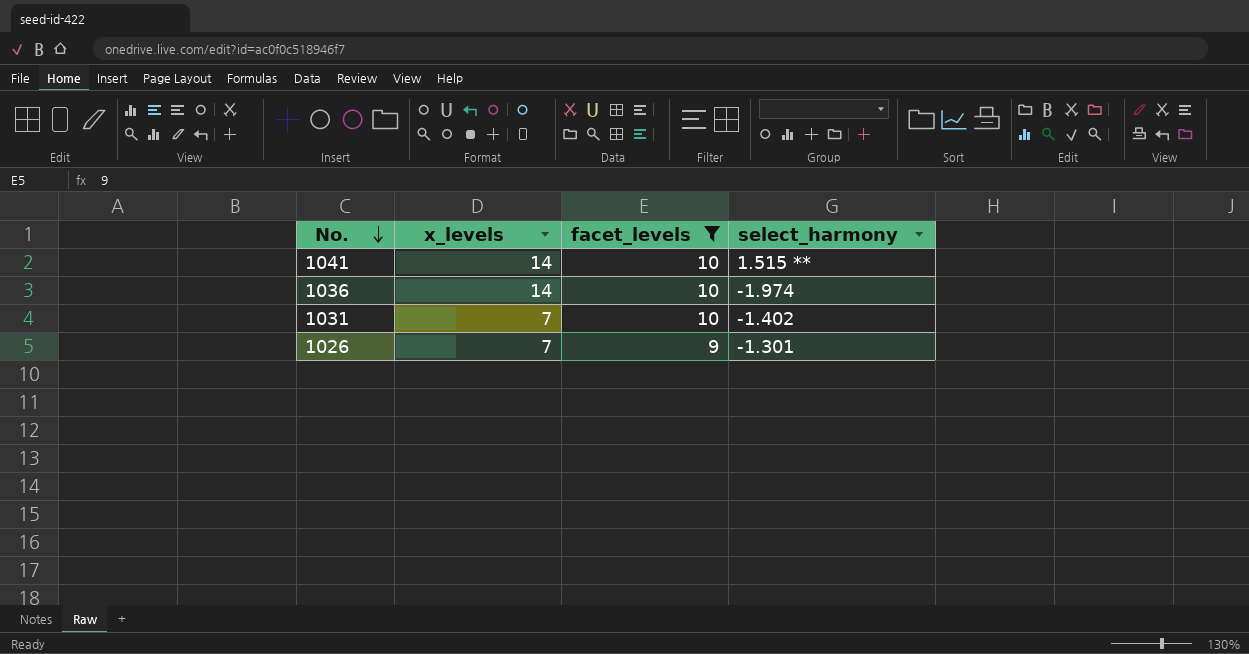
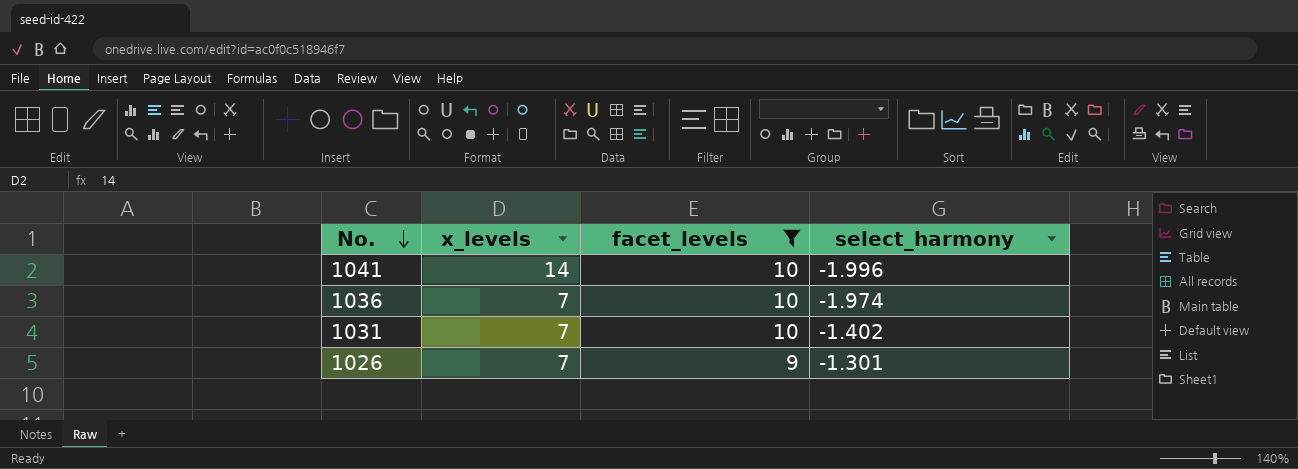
1041 | select_harmony: 1.515 ** -> -1.996
1036 | x_levels: 14 -> 7

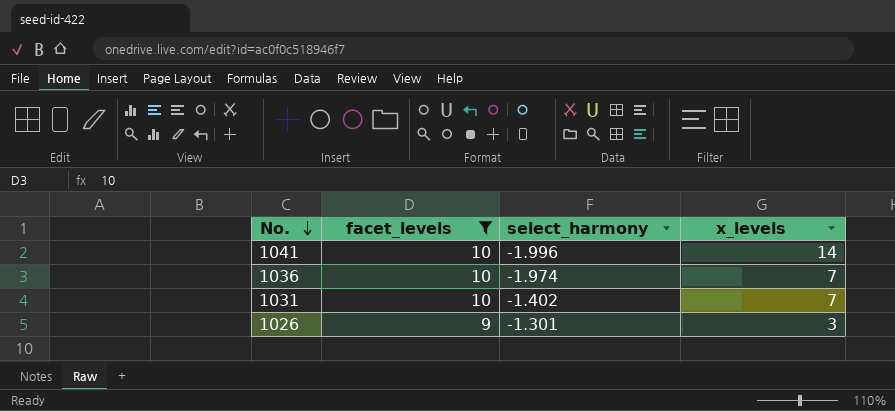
column x_levels | position: 2 -> 4
1026 | x_levels: 7 -> 3

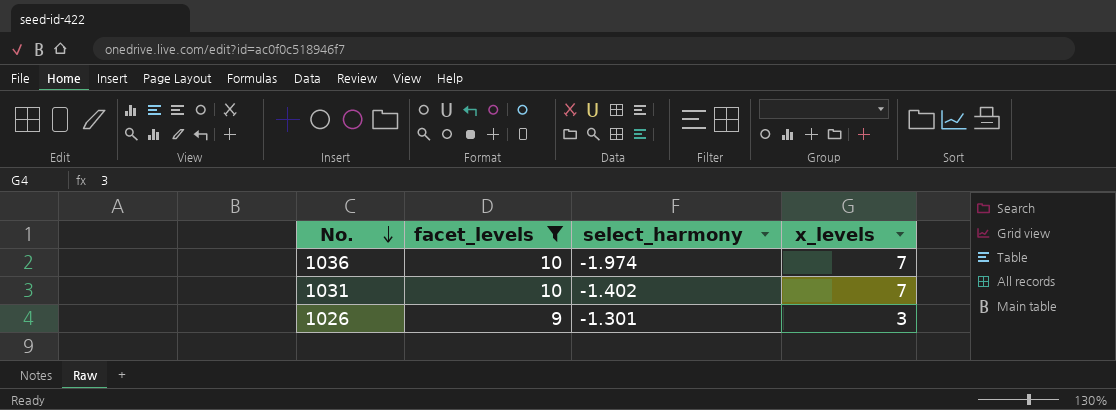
row 1041: 10 | -1.996 | 14 -> none

